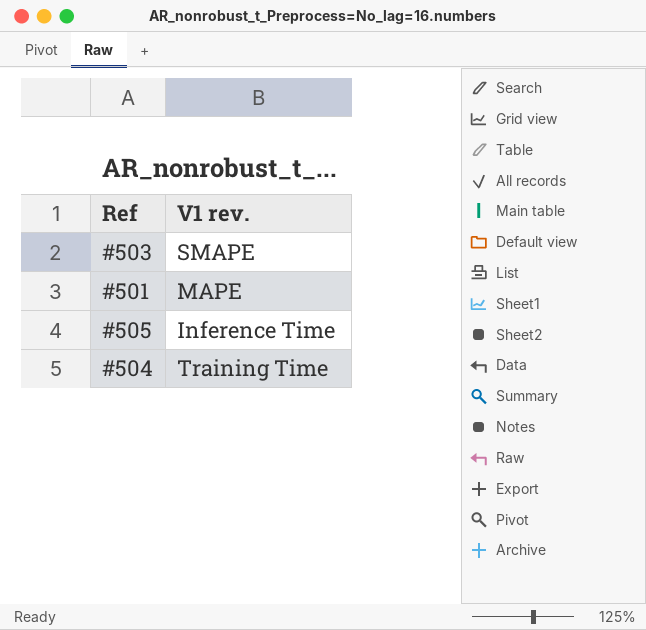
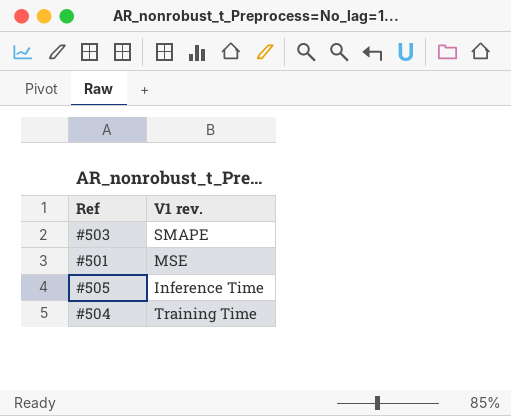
#501 | V1 rev.: MAPE -> MSE

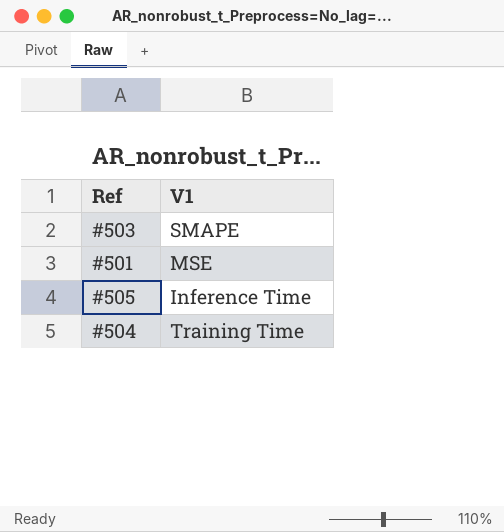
column name: V1 rev. -> V1

